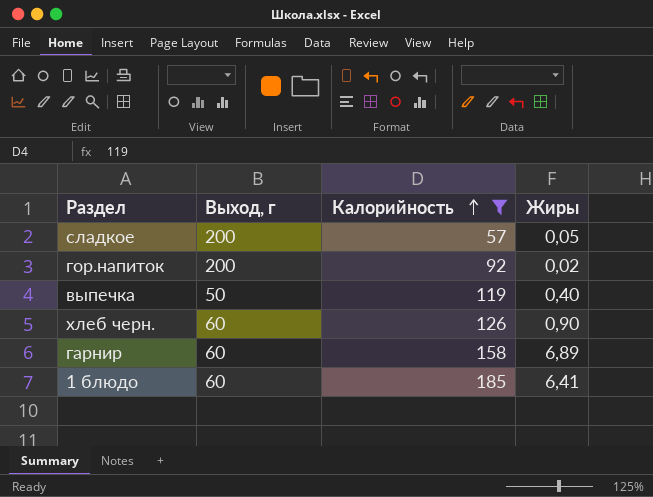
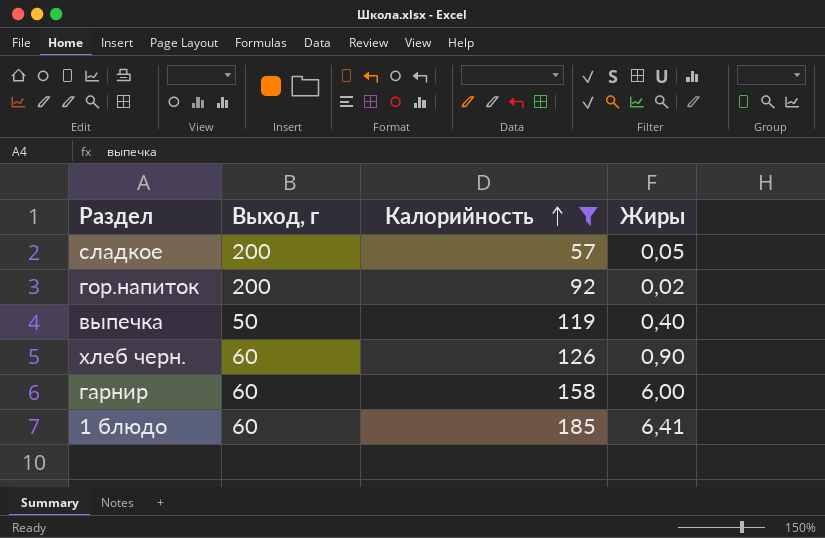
гарнир | Жиры: 6,89 -> 6,00

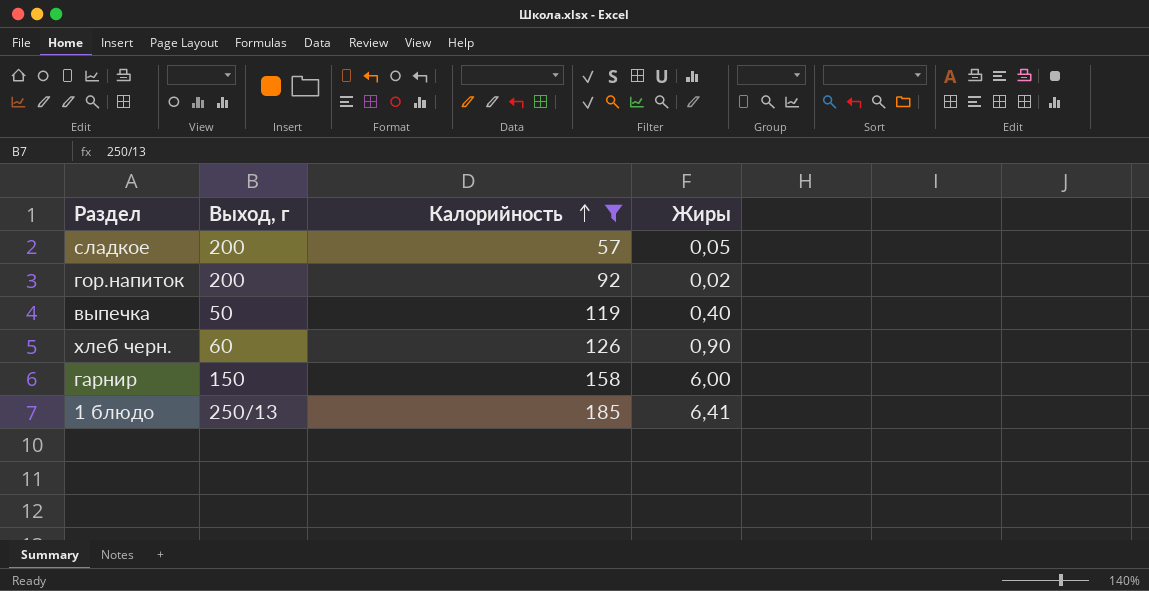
гарнир | Выход, г: 60 -> 150
1 блюдо | Выход, г: 60 -> 250/13

